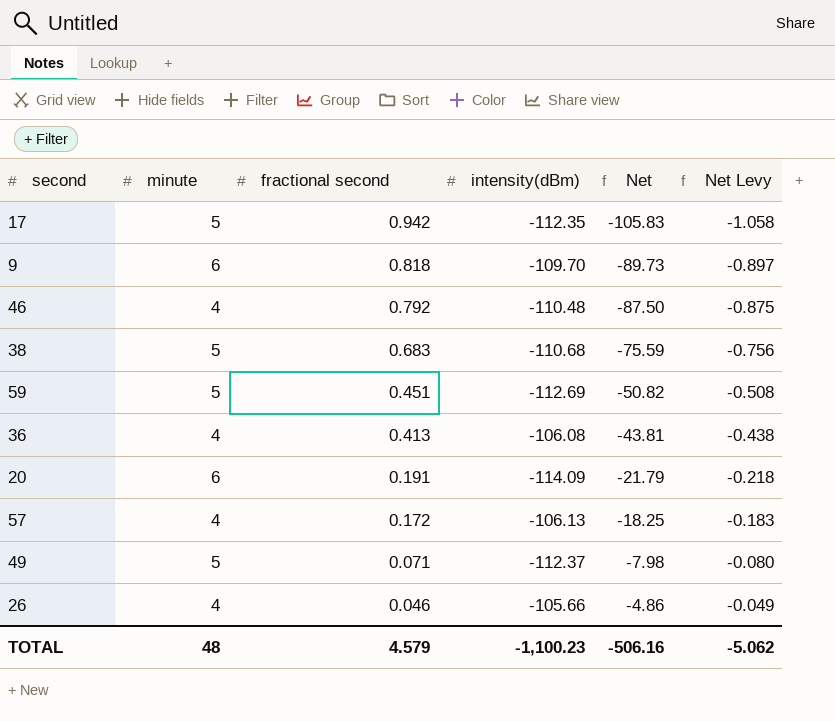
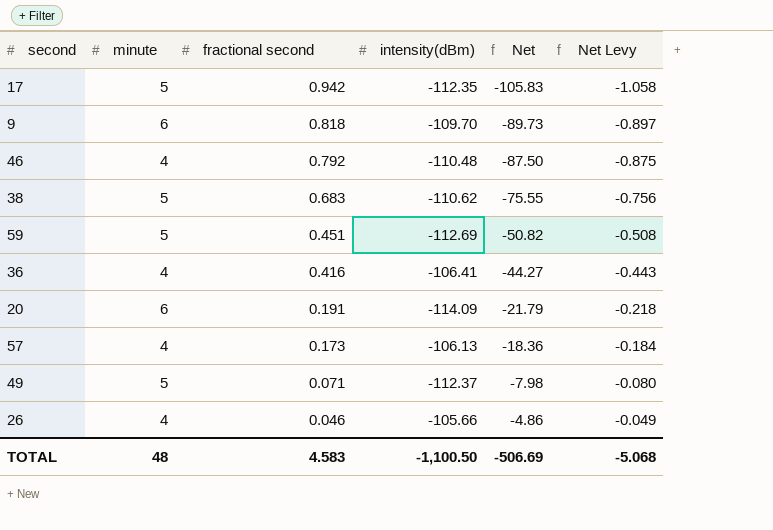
38 | intensity(dBm): -110.68 -> -110.62
38 | Net: -75.59 -> -75.55
36 | fractional second: 0.413 -> 0.416
36 | intensity(dBm): -106.08 -> -106.41
36 | Net: -43.81 -> -44.27
36 | Net Levy: -0.438 -> -0.443
57 | fractional second: 0.172 -> 0.173
57 | Net: -18.25 -> -18.36
57 | Net Levy: -0.183 -> -0.184
TOTAL | fractional second: 4.579 -> 4.583
TOTAL | intensity(dBm): -1,100.23 -> -1,100.50
TOTAL | Net: -506.16 -> -506.69
TOTAL | Net Levy: -5.062 -> -5.068

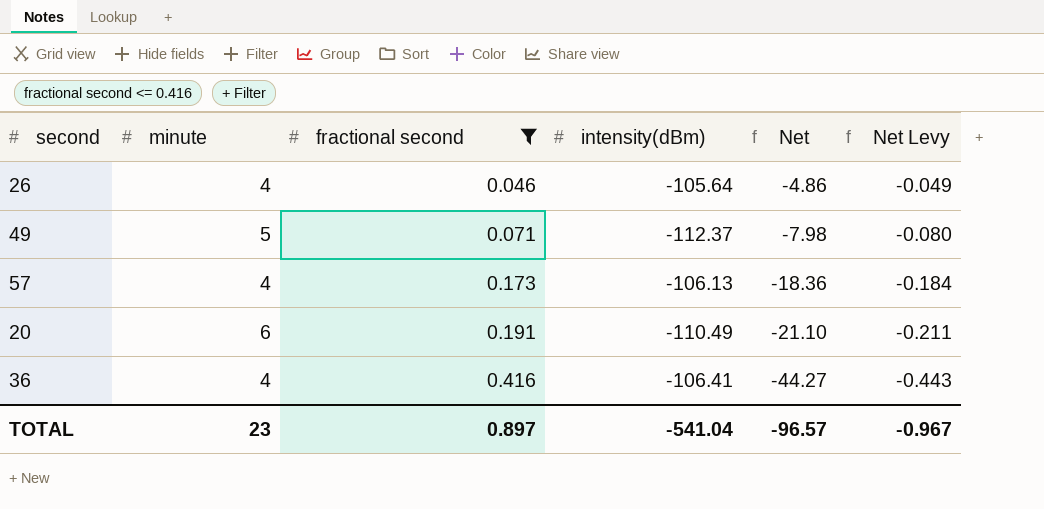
filter: none -> fractional second <= 0.416
row order: fractional second descending -> fractional second ascending
26 | intensity(dBm): -105.66 -> -105.64
20 | intensity(dBm): -114.09 -> -110.49
20 | Net: -21.79 -> -21.10
20 | Net Levy: -0.218 -> -0.211
TOTAL | minute: 48 -> 23
TOTAL | fractional second: 4.583 -> 0.897
TOTAL | intensity(dBm): -1,100.50 -> -541.04
TOTAL | Net: -506.69 -> -96.57
TOTAL | Net Levy: -5.068 -> -0.967

